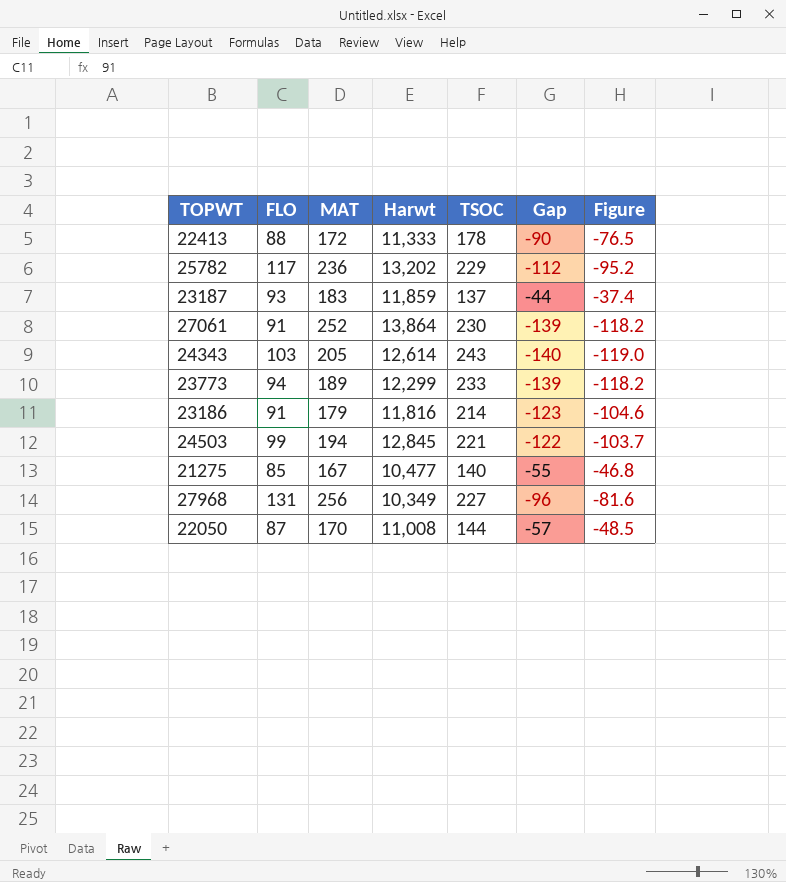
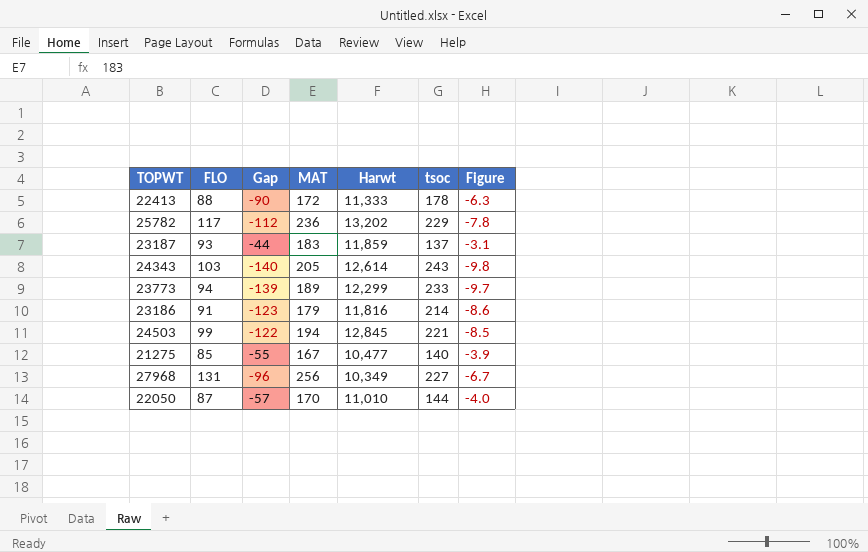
column Gap | position: 6 -> 3
column name: TSOC -> tsoc
column Figure | formula: [Gap] * 0.85 -> [Gap] * 0.07
row 27061: 91 | 252 | 13,864 | 230 | -139 | -118.2 -> none
22050 | Harwt: 11,008 -> 11,010

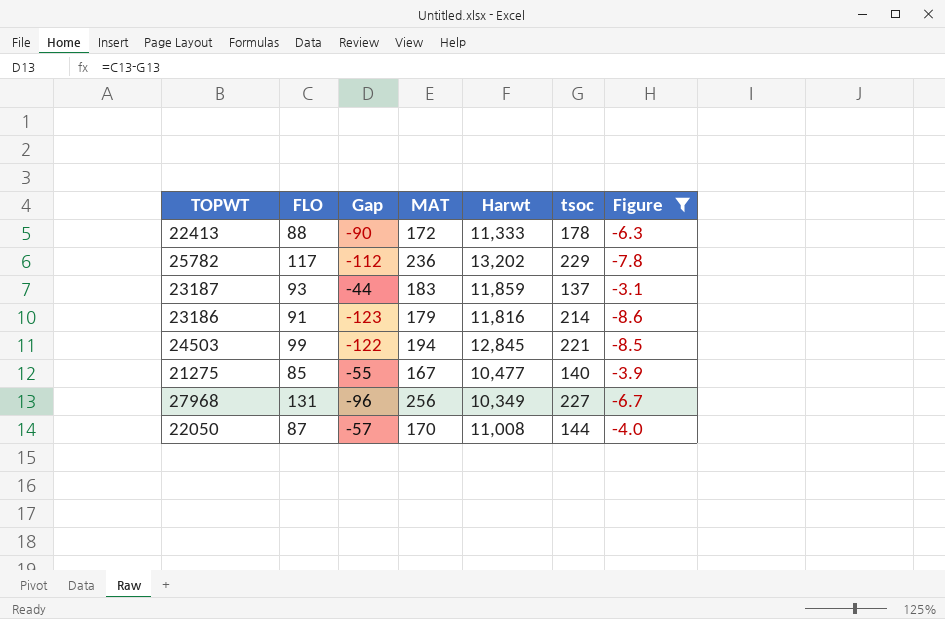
filter: none -> Figure >= -8.6
22050 | Harwt: 11,010 -> 11,008

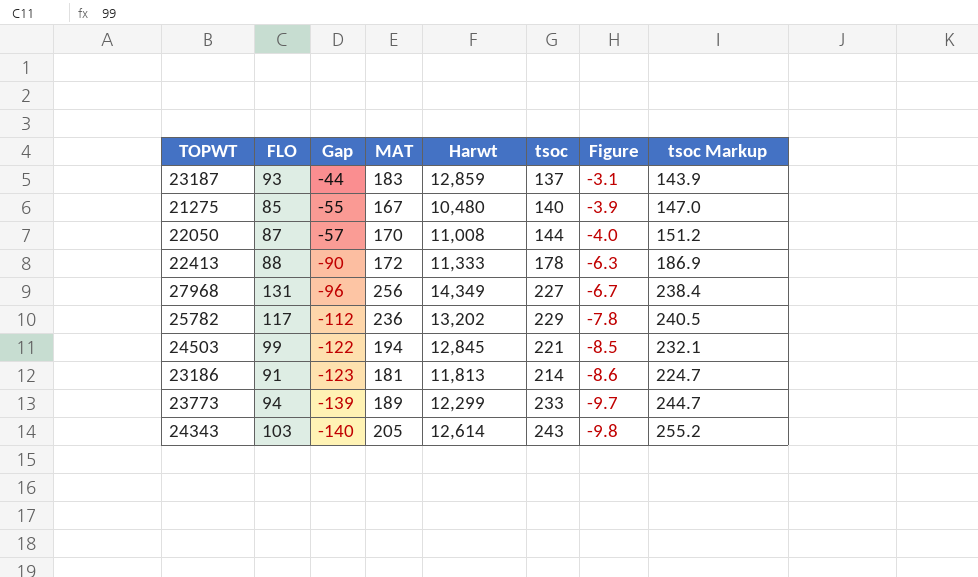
filter: Figure >= -8.6 -> none
row order: none -> Gap descending
column tsoc Markup | formula: none -> [tsoc] * 1.05
23187 | Harwt: 11,859 -> 12,859
21275 | Harwt: 10,477 -> 10,480
27968 | Harwt: 10,349 -> 14,349
23186 | MAT: 179 -> 181
23186 | Harwt: 11,816 -> 11,813

